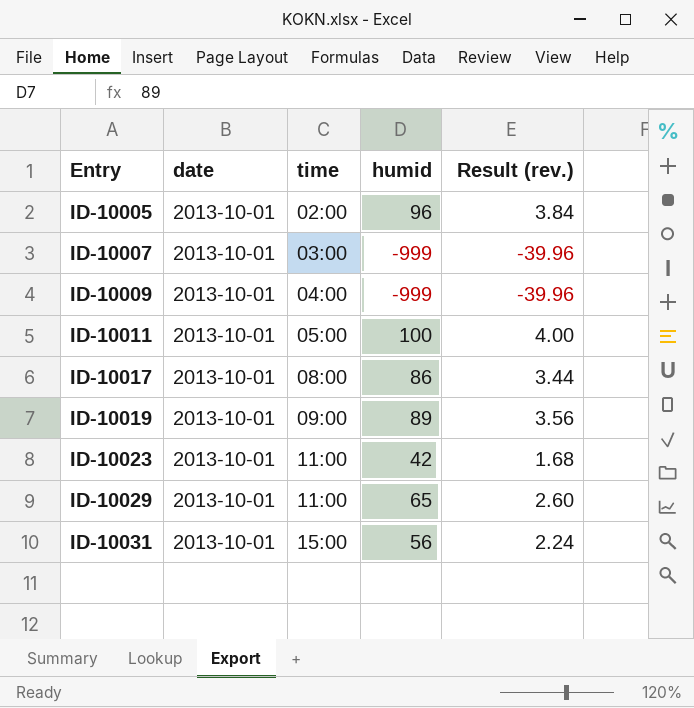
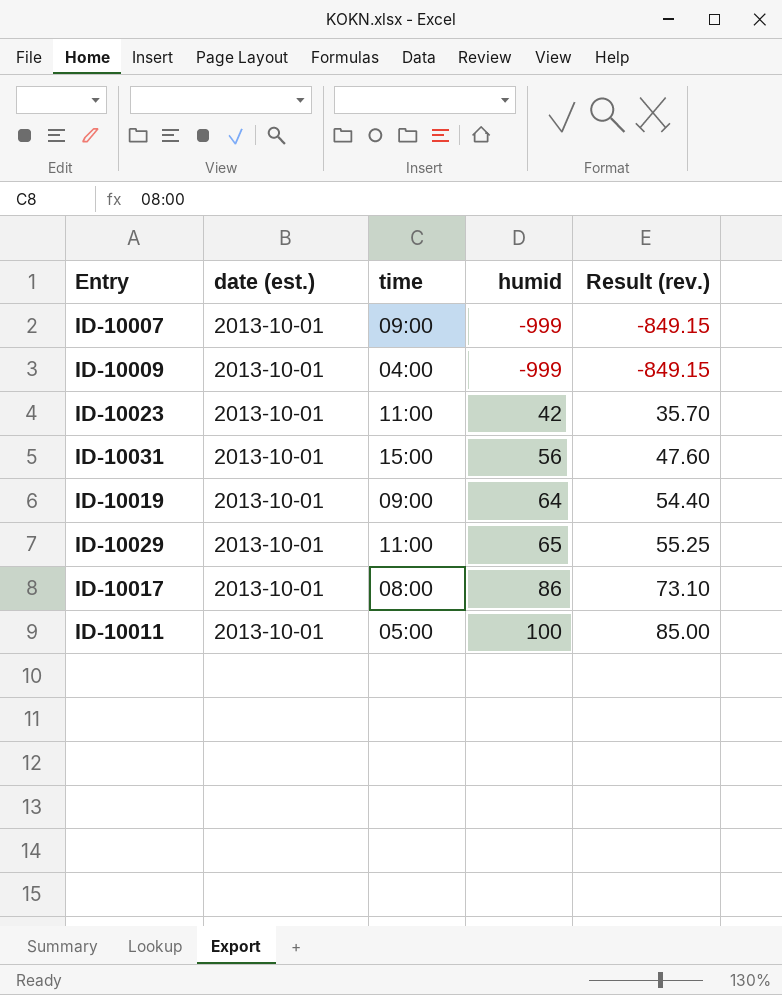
row order: Entry ascending -> humid ascending
column name: date -> date (est.)
column Result (rev.) | formula: [humid] * 0.04 -> [humid] * 0.85
row ID-10005: 2013-10-01 | 02:00 | 96 | 3.84 -> none
ID-10007 | time: 03:00 -> 09:00
ID-10019 | humid: 89 -> 64

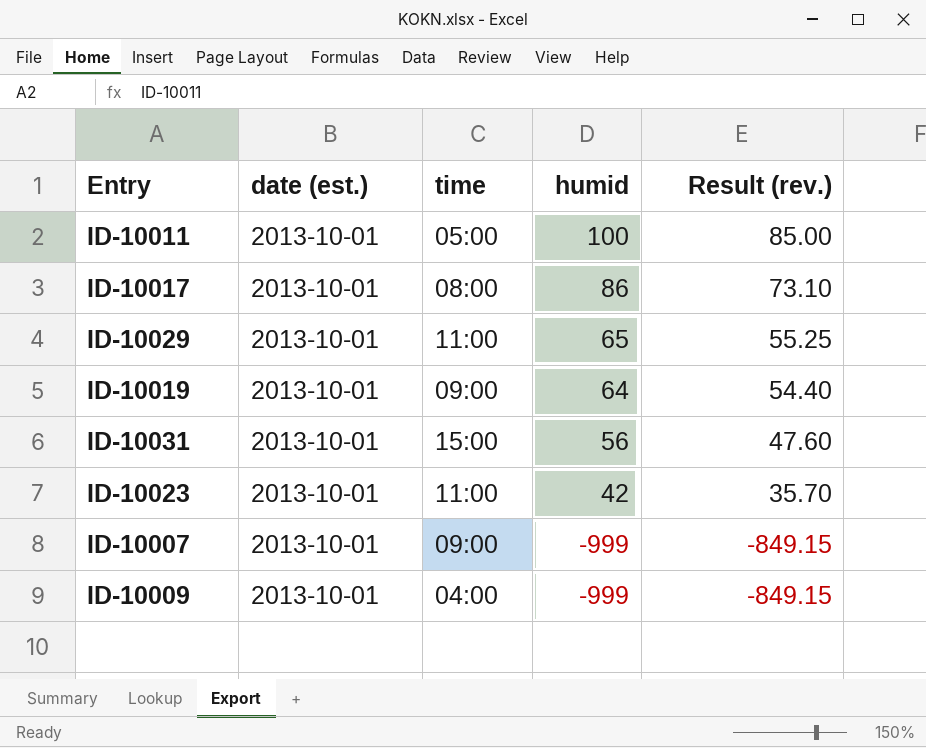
row order: humid ascending -> humid descending

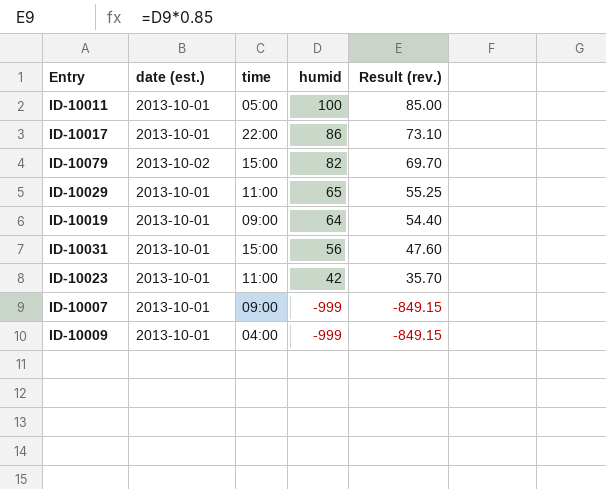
ID-10017 | time: 08:00 -> 22:00
row ID-10079: none -> 2013-10-02 | 15:00 | 82 | 69.70

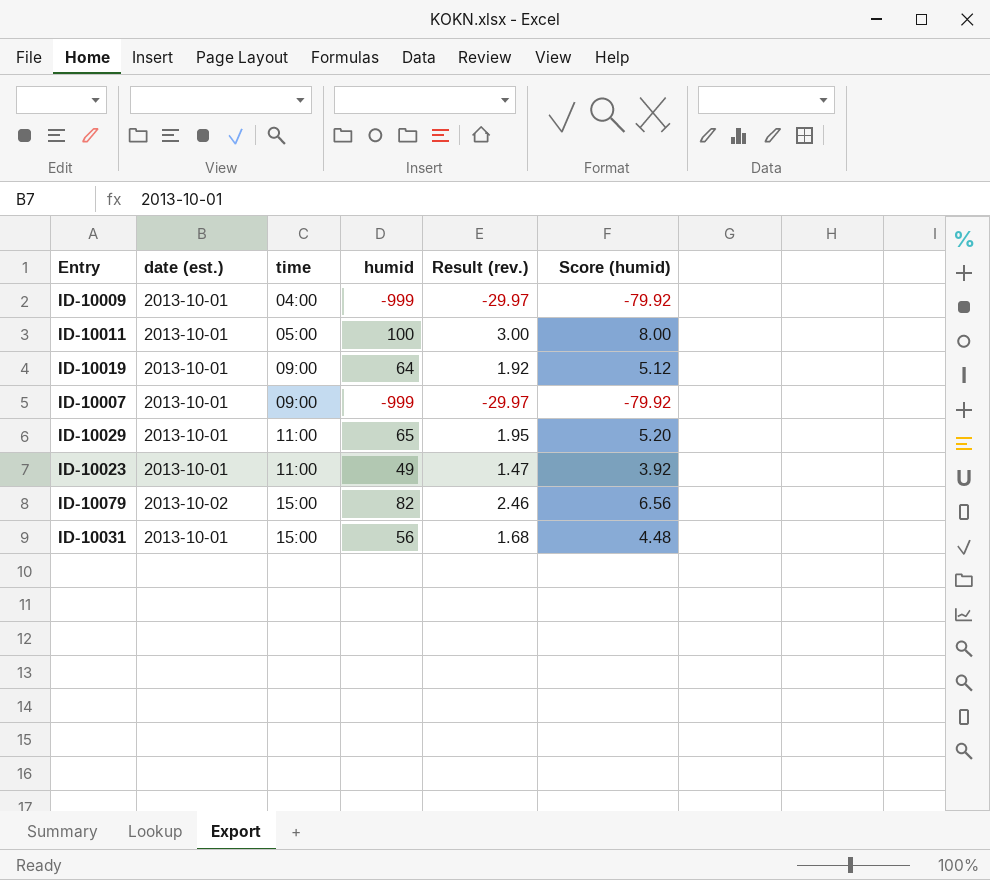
row order: humid descending -> time ascending
column Result (rev.) | formula: [humid] * 0.85 -> [humid] * 0.03
column Score (humid) | formula: none -> [humid] * 0.08
row ID-10017: 2013-10-01 | 22:00 | 86 | 73.10 -> none
ID-10023 | humid: 42 -> 49

